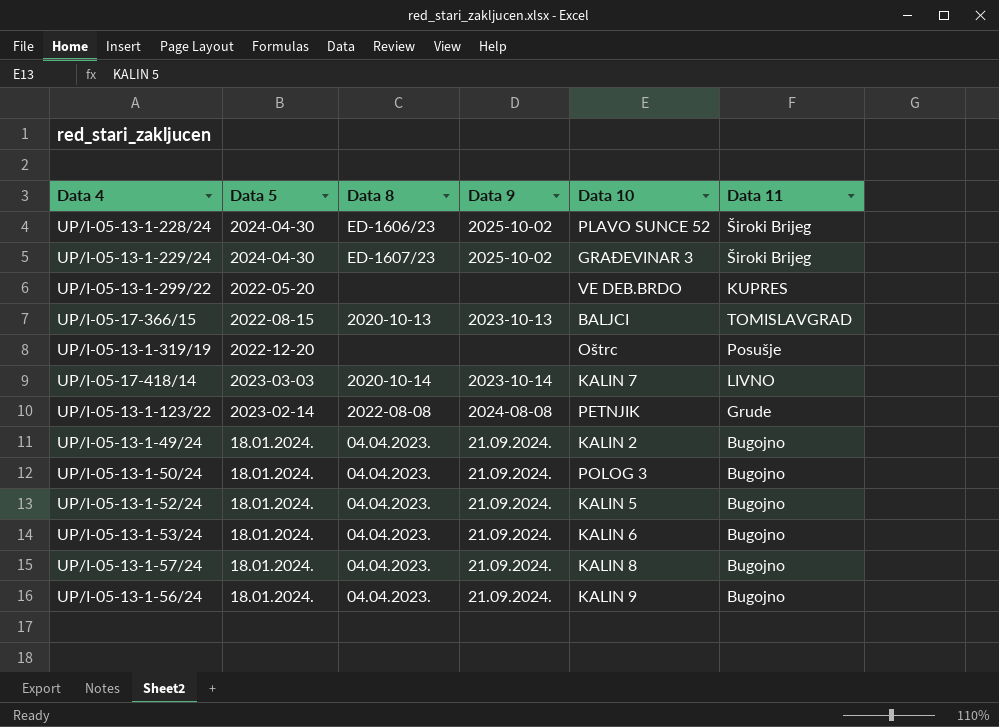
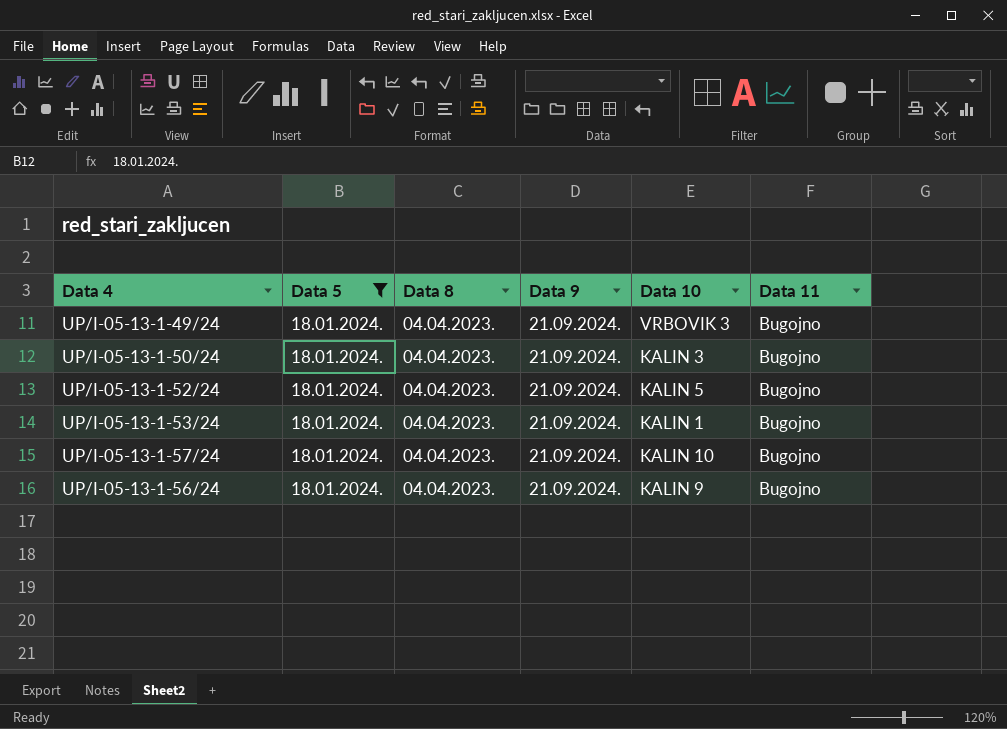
filter: none -> Data 5 = 18.01.2024.
UP/I-05-13-1-49/24 | Data 10: KALIN 2 -> VRBOVIK 3
UP/I-05-13-1-50/24 | Data 10: POLOG 3 -> KALIN 3
UP/I-05-13-1-53/24 | Data 10: KALIN 6 -> KALIN 1
UP/I-05-13-1-57/24 | Data 10: KALIN 8 -> KALIN 10

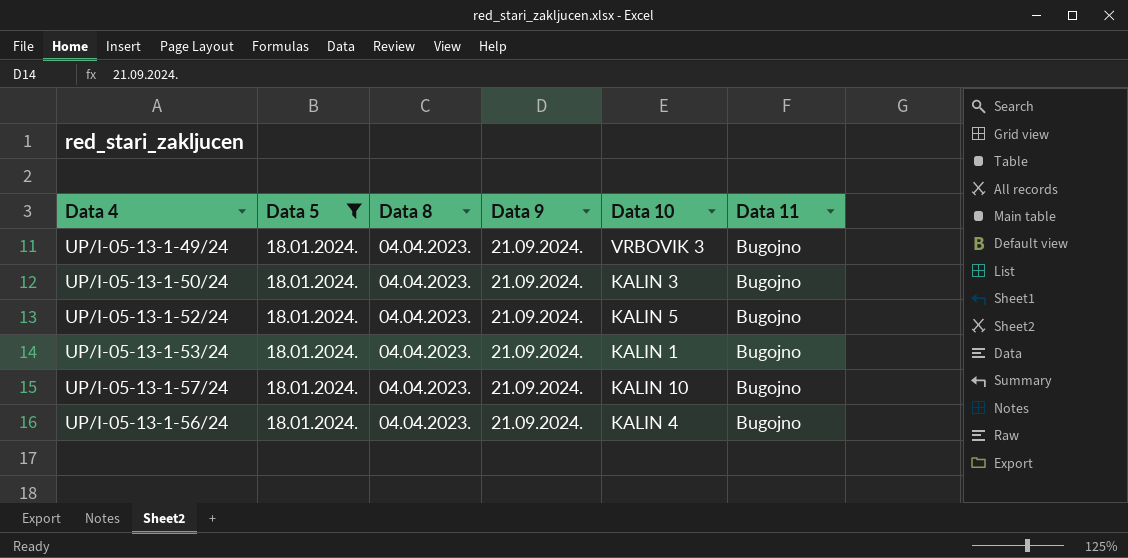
UP/I-05-13-1-56/24 | Data 10: KALIN 9 -> KALIN 4

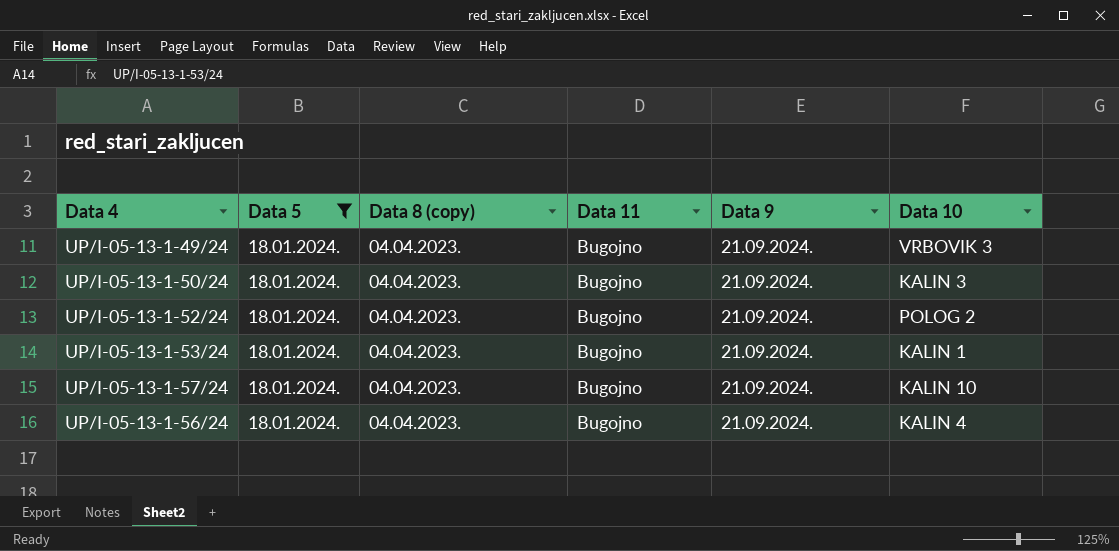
column name: Data 8 -> Data 8 (copy)
column Data 11 | position: 6 -> 4
UP/I-05-13-1-52/24 | Data 10: KALIN 5 -> POLOG 2

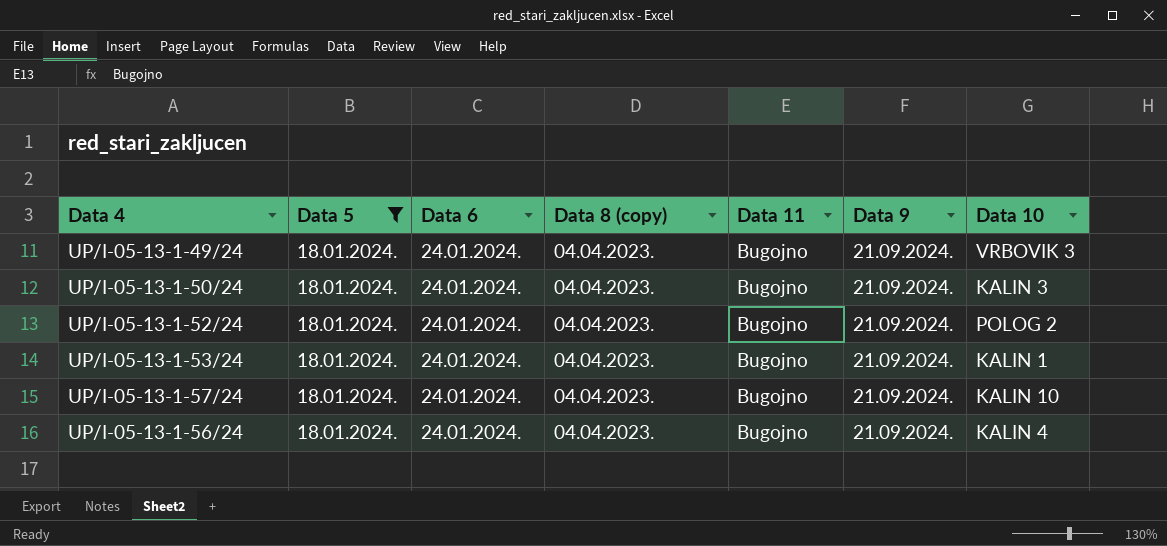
column Data 6 | position: none -> 3

